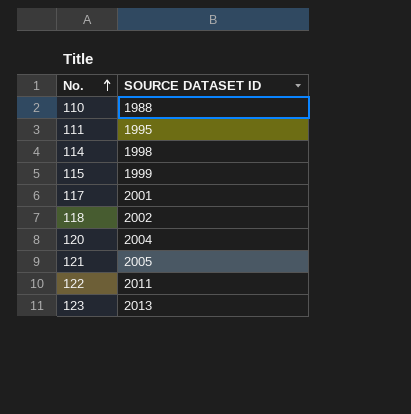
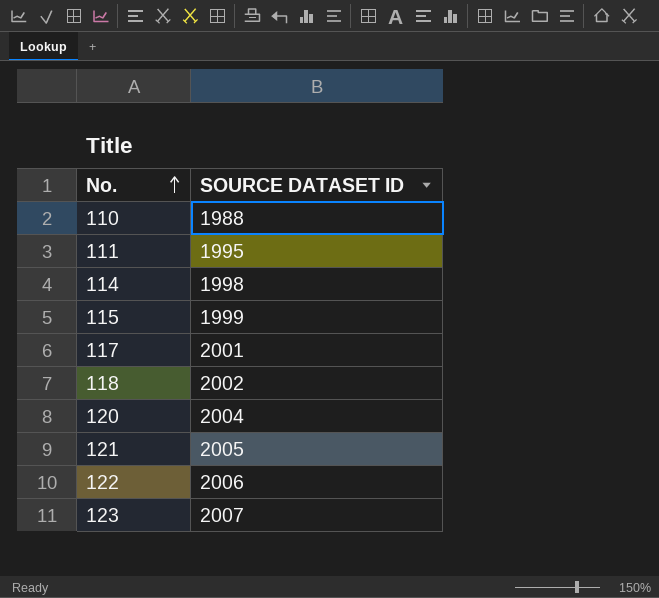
122 | SOURCE DATASET ID: 2011 -> 2006
123 | SOURCE DATASET ID: 2013 -> 2007

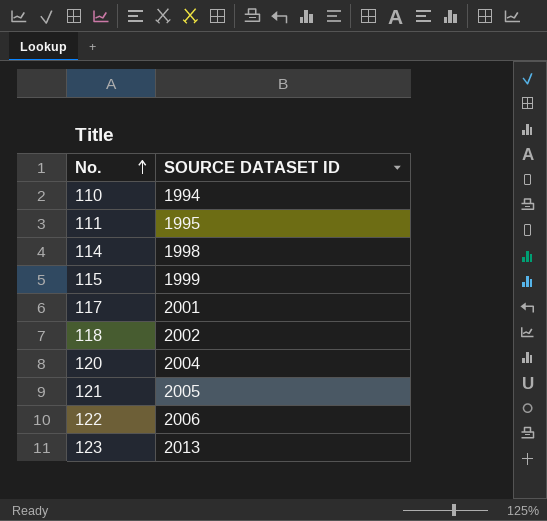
110 | SOURCE DATASET ID: 1988 -> 1994
123 | SOURCE DATASET ID: 2007 -> 2013

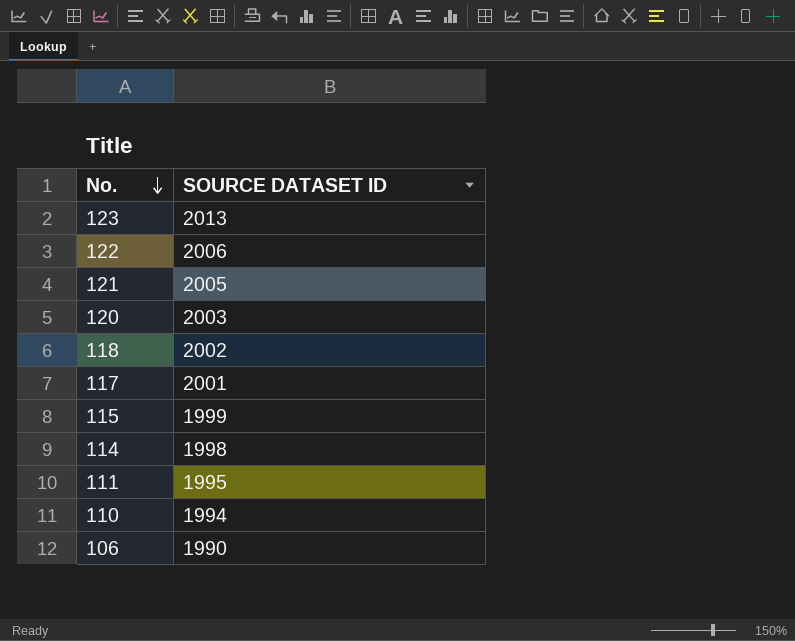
row order: No. ascending -> No. descending
120 | SOURCE DATASET ID: 2004 -> 2003
row 106: none -> 1990

